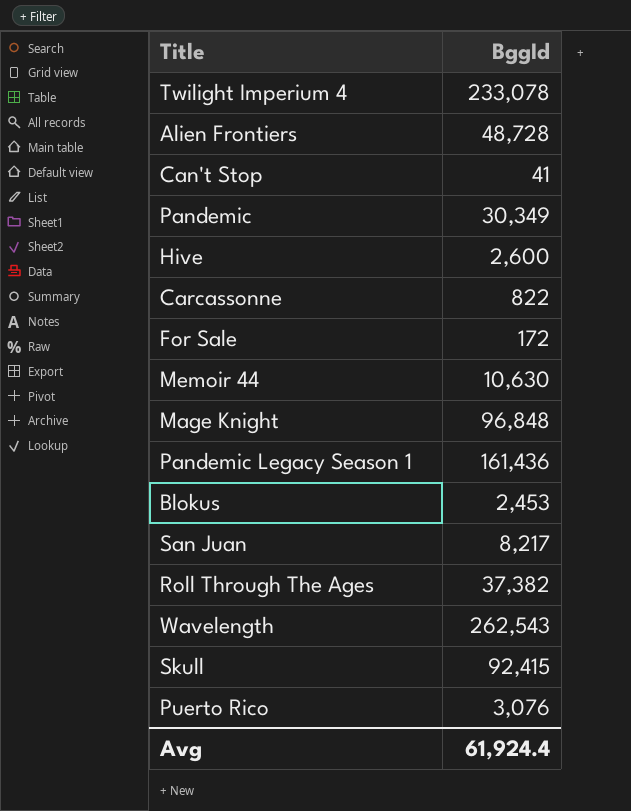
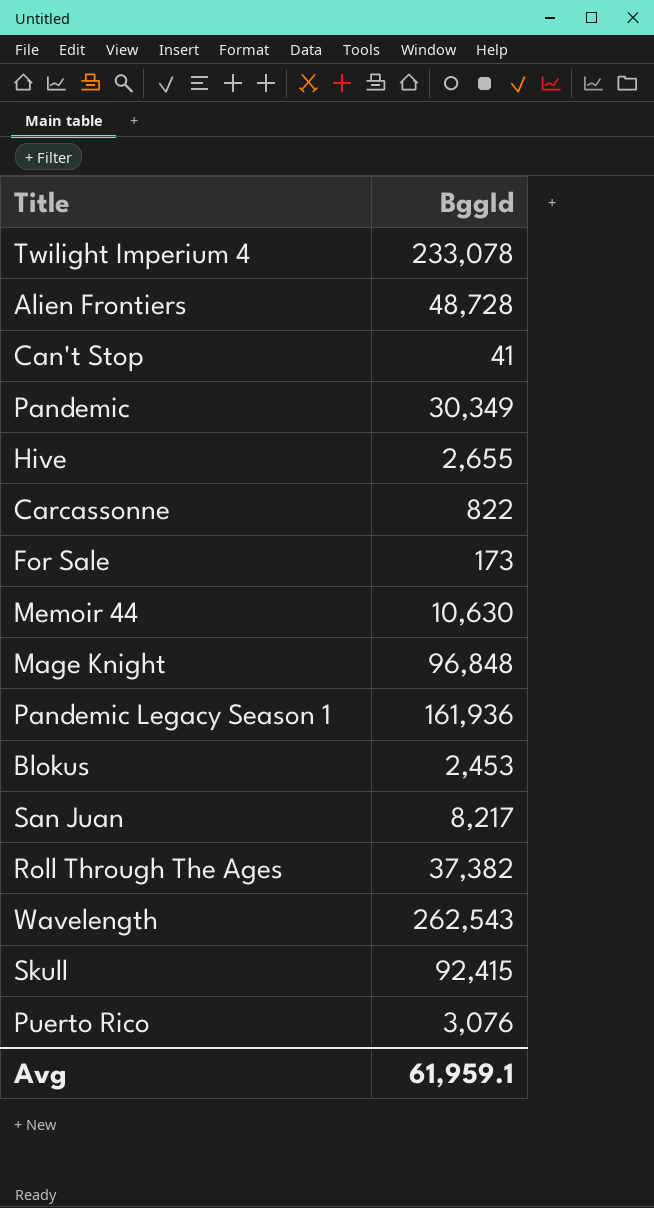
Hive | BggId: 2,600 -> 2,655
For Sale | BggId: 172 -> 173
Pandemic Legacy Season 1 | BggId: 161,436 -> 161,936
Avg | BggId: 61,924.4 -> 61,959.1

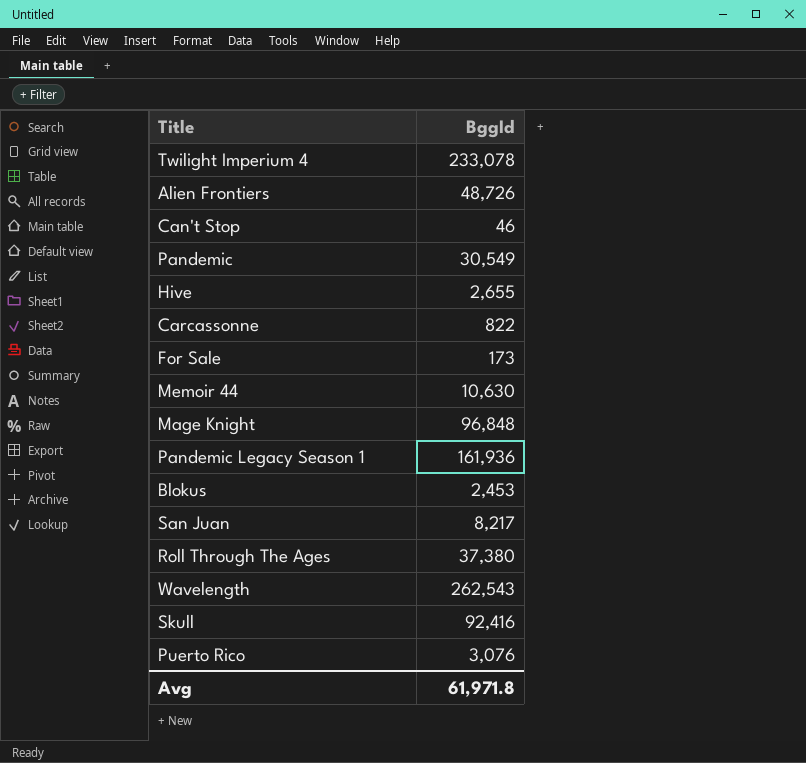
Alien Frontiers | BggId: 48,728 -> 48,726
Can't Stop | BggId: 41 -> 46
Pandemic | BggId: 30,349 -> 30,549
Roll Through The Ages | BggId: 37,382 -> 37,380
Skull | BggId: 92,415 -> 92,416
Avg | BggId: 61,959.1 -> 61,971.8

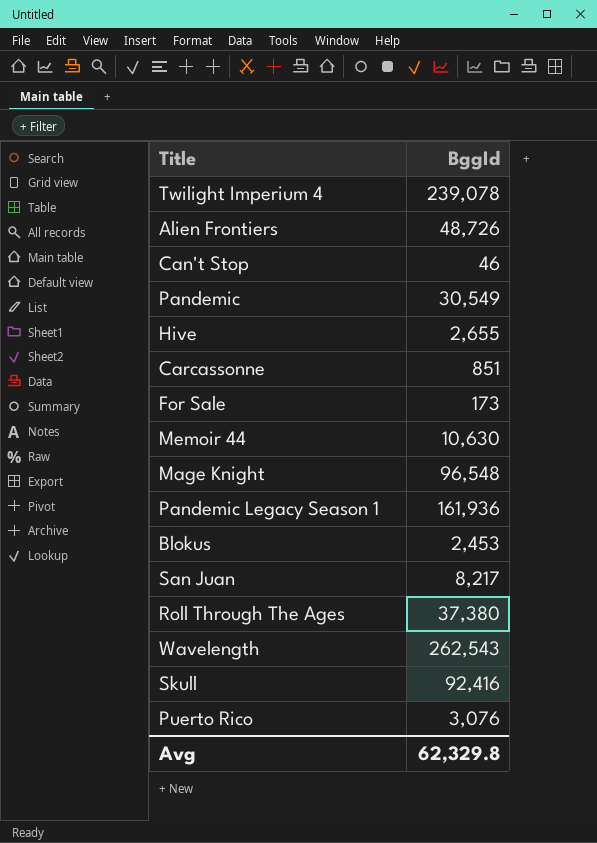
Twilight Imperium 4 | BggId: 233,078 -> 239,078
Carcassonne | BggId: 822 -> 851
Mage Knight | BggId: 96,848 -> 96,548
Avg | BggId: 61,971.8 -> 62,329.8

